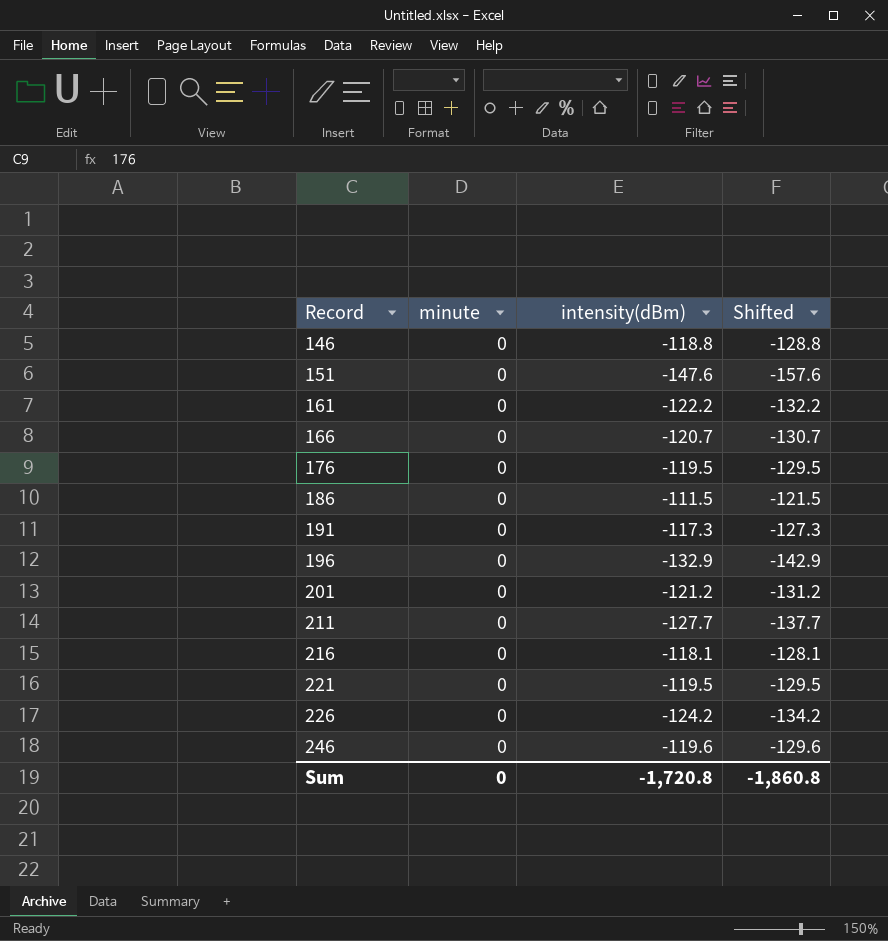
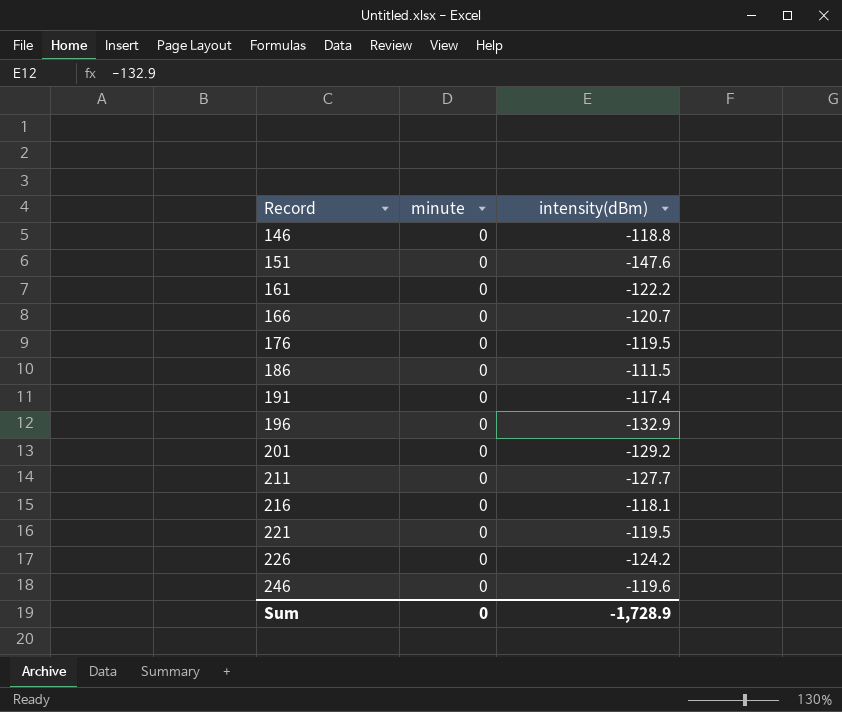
column Shifted | formula: [intensity(dBm)] - 10 -> none
191 | intensity(dBm): -117.3 -> -117.4
201 | intensity(dBm): -121.2 -> -129.2
Sum | intensity(dBm): -1,720.8 -> -1,728.9

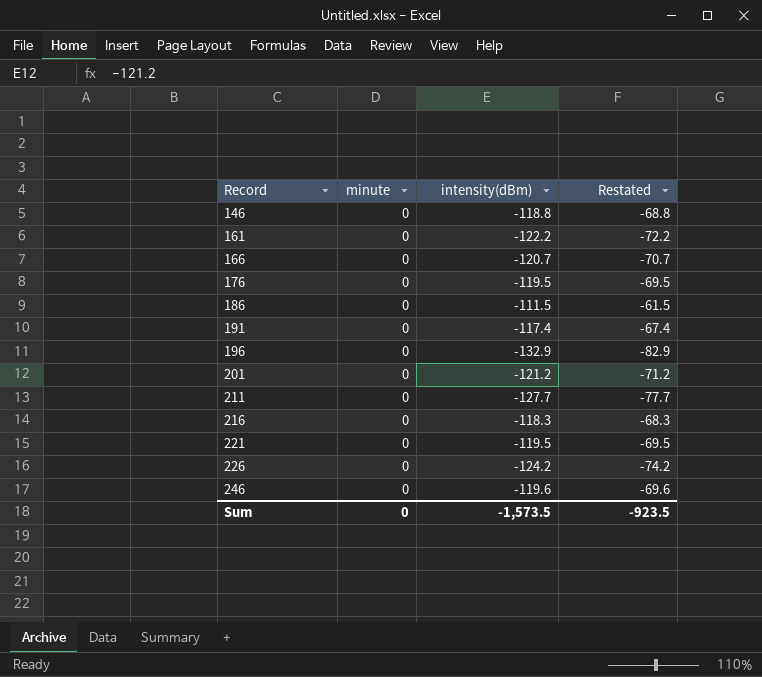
column Restated | formula: none -> [intensity(dBm)] + 50
row 151: 0 | -147.6 -> none
201 | intensity(dBm): -129.2 -> -121.2
216 | intensity(dBm): -118.1 -> -118.3
Sum | intensity(dBm): -1,728.9 -> -1,573.5

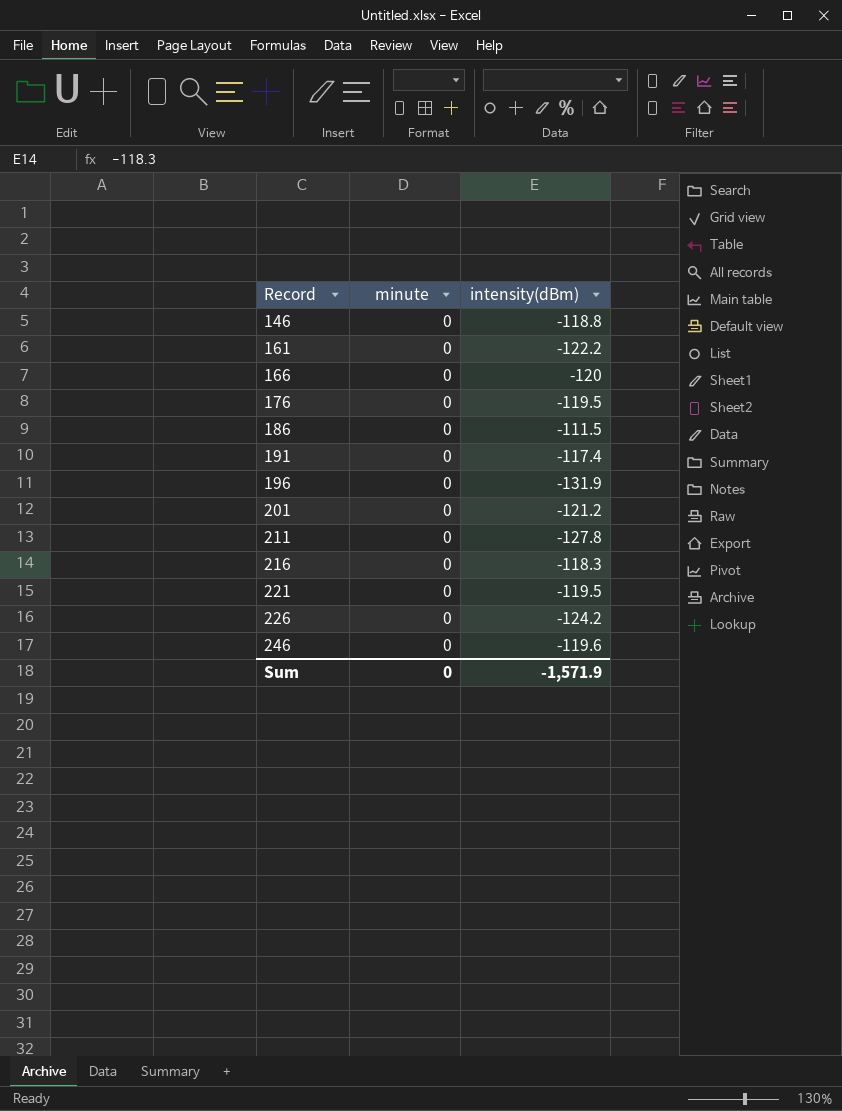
column Restated | formula: [intensity(dBm)] + 50 -> none
166 | intensity(dBm): -120.7 -> -120
196 | intensity(dBm): -132.9 -> -131.9
211 | intensity(dBm): -127.7 -> -127.8
Sum | intensity(dBm): -1,573.5 -> -1,571.9

